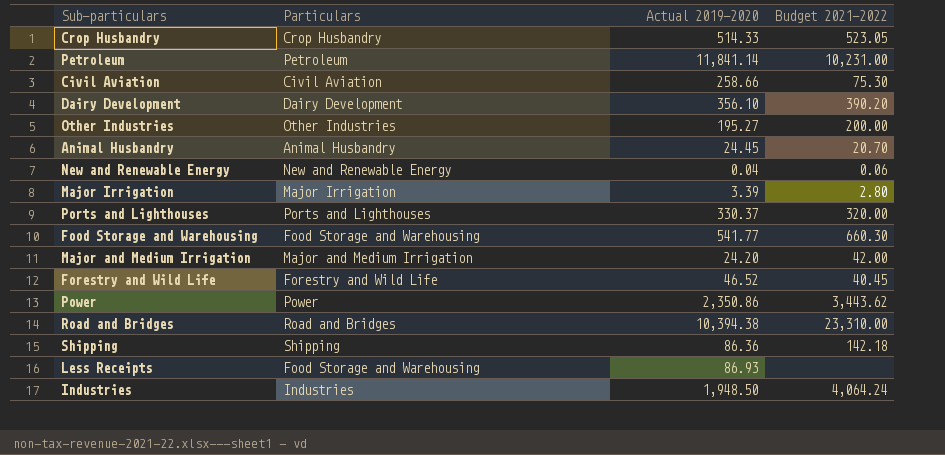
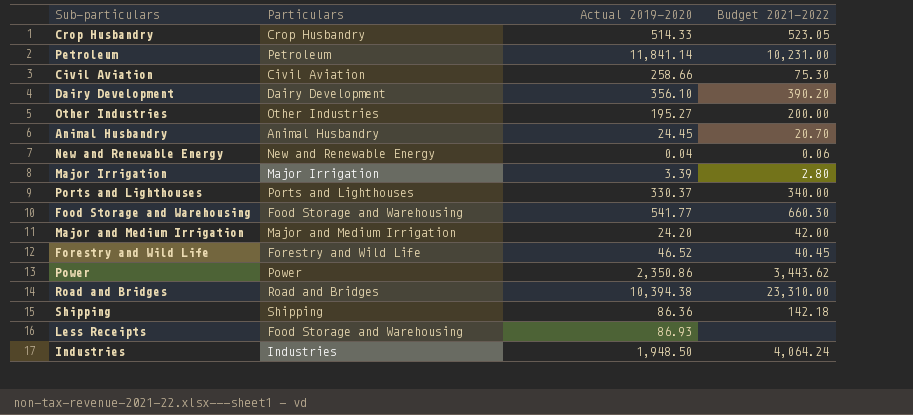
Ports and Lighthouses | Budget 2021-2022: 320.00 -> 340.00

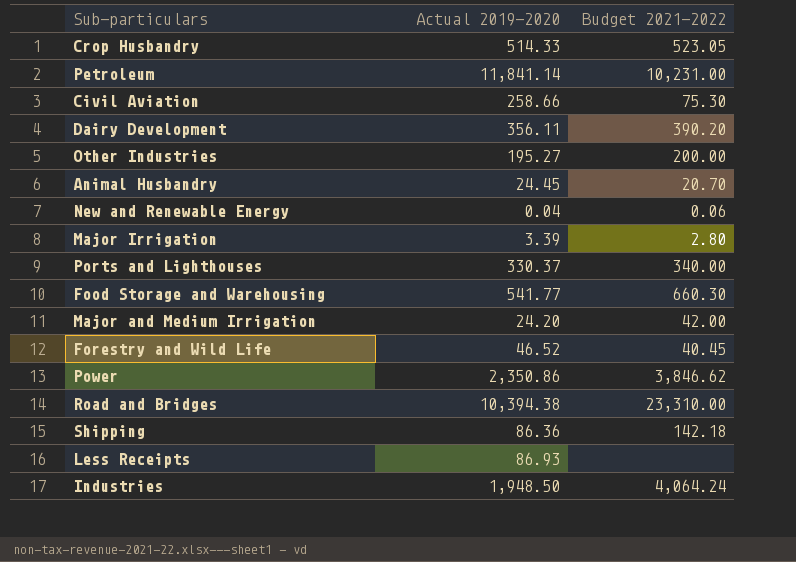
column Particulars | position: 2 -> none
Dairy Development | Actual 2019-2020: 356.10 -> 356.11
Power | Budget 2021-2022: 3,443.62 -> 3,846.62

